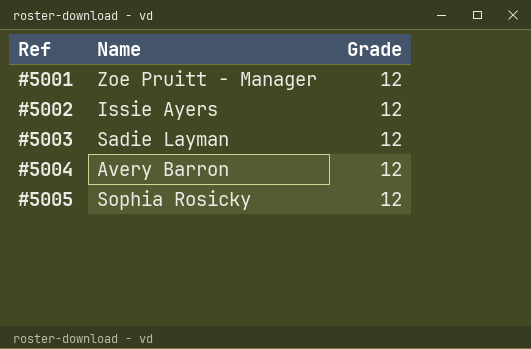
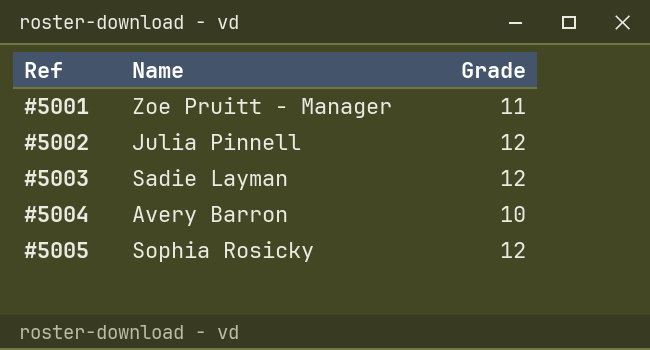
#5001 | Grade: 12 -> 11
#5002 | Name: Issie Ayers -> Julia Pinnell
#5004 | Grade: 12 -> 10

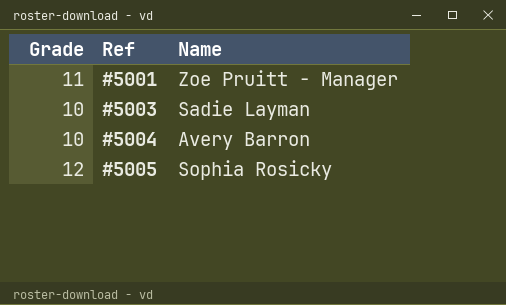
column Grade | position: 3 -> 1
row #5002: Julia Pinnell | 12 -> none
#5003 | Grade: 12 -> 10

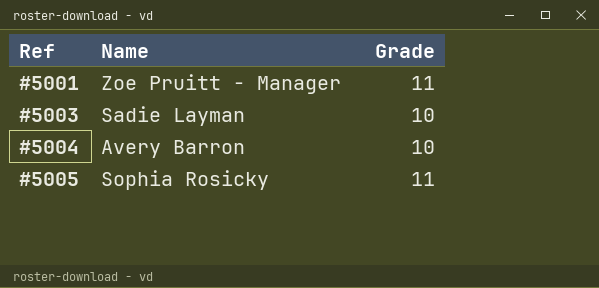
column Grade | position: 1 -> 3
#5005 | Grade: 12 -> 11

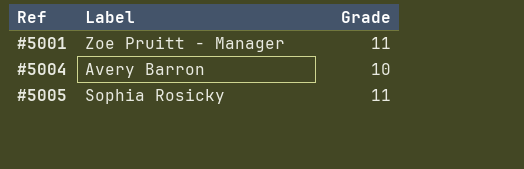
column name: Name -> Label
row #5003: Sadie Layman | 10 -> none

